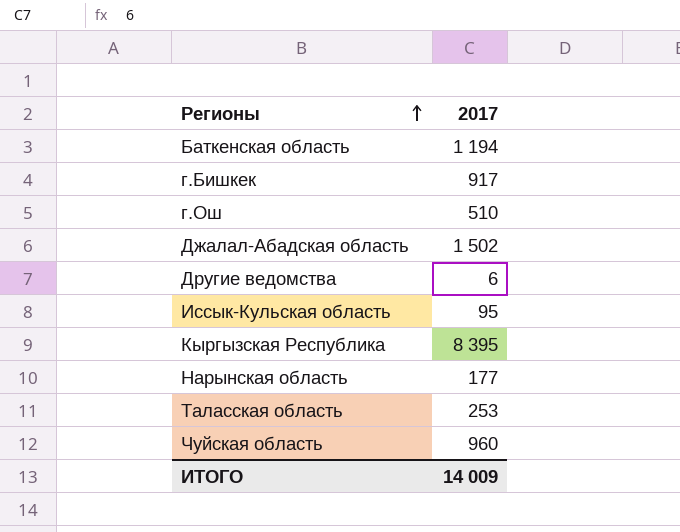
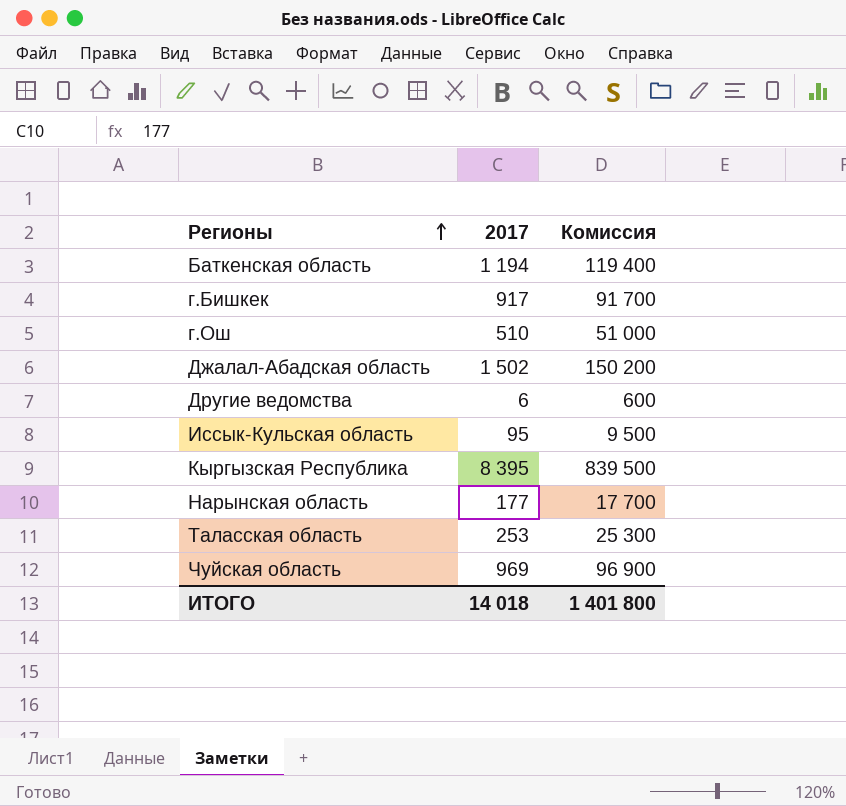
column Комиссия | formula: none -> [2017] * 100
Чуйская область | 2017: 960 -> 969
ИТОГО | 2017: 14 009 -> 14 018

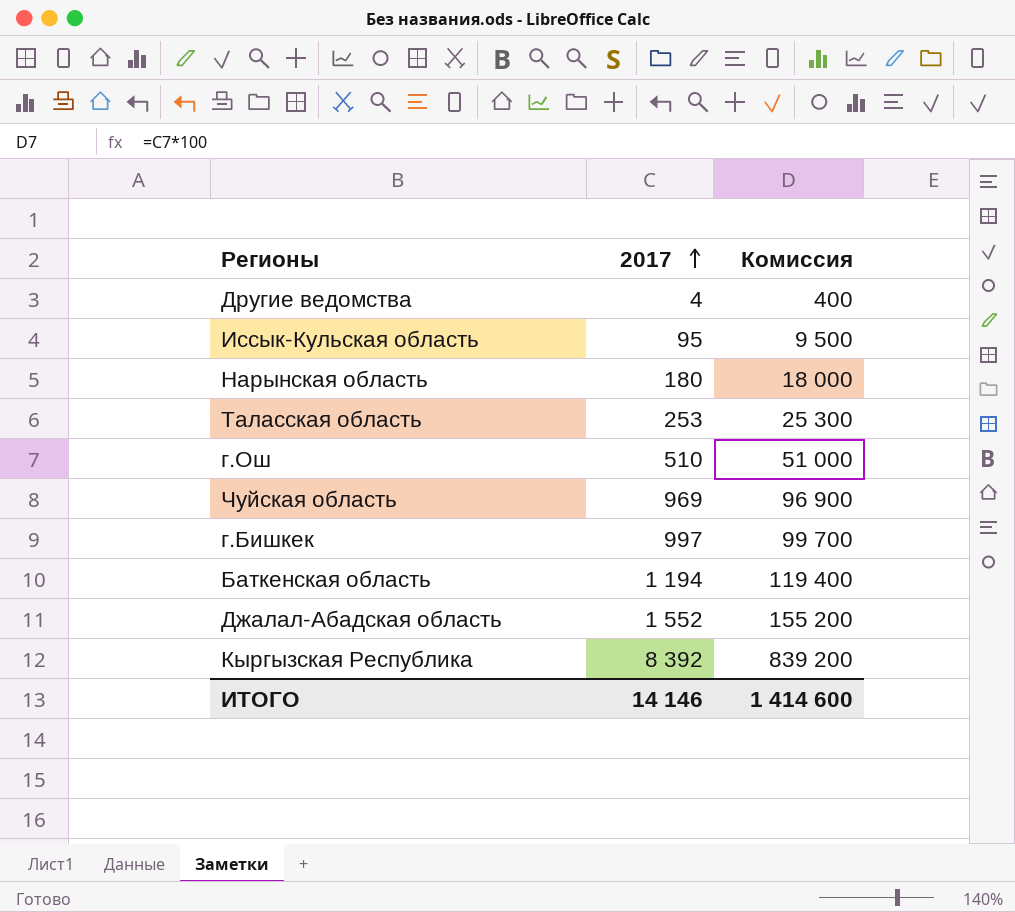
row order: Регионы ascending -> 2017 ascending
Другие ведомства | 2017: 6 -> 4
Другие ведомства | Комиссия: 600 -> 400
Нарынская область | 2017: 177 -> 180
Нарынская область | Комиссия: 17 700 -> 18 000
г.Бишкек | 2017: 917 -> 997
г.Бишкек | Комиссия: 91 700 -> 99 700
Джалал-Абадская область | 2017: 1 502 -> 1 552
Джалал-Абадская область | Комиссия: 150 200 -> 155 200
Кыргызская Республика | 2017: 8 395 -> 8 392
Кыргызская Республика | Комиссия: 839 500 -> 839 200
ИТОГО | 2017: 14 018 -> 14 146
ИТОГО | Комиссия: 1 401 800 -> 1 414 600

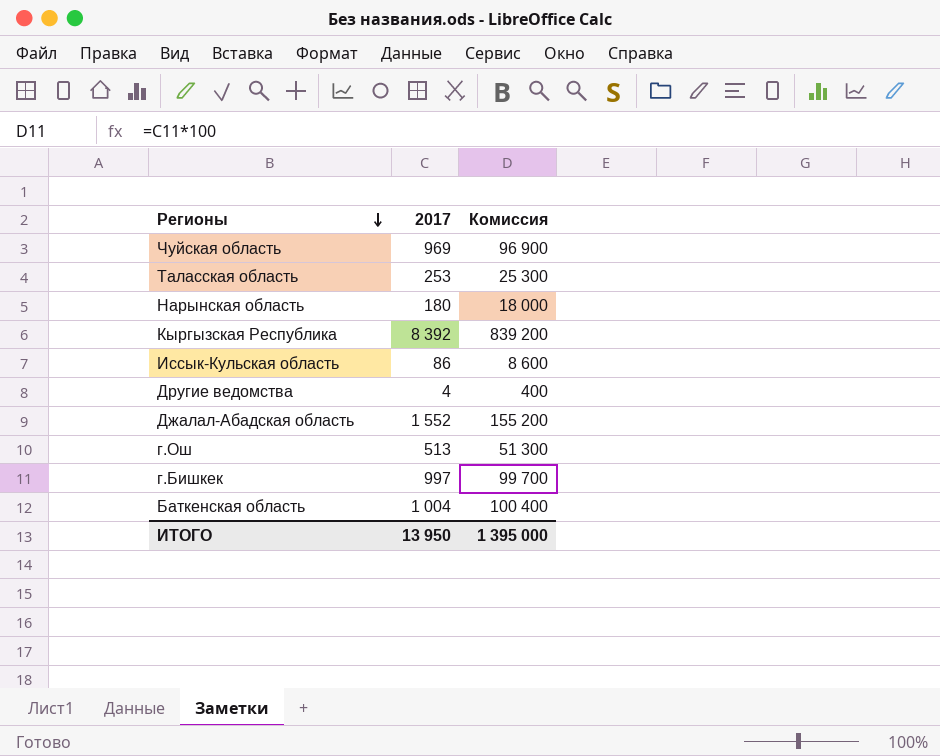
row order: 2017 ascending -> Регионы descending
Иссык-Кульская область | 2017: 95 -> 86
Иссык-Кульская область | Комиссия: 9 500 -> 8 600
г.Ош | 2017: 510 -> 513
г.Ош | Комиссия: 51 000 -> 51 300
Баткенская область | 2017: 1 194 -> 1 004
Баткенская область | Комиссия: 119 400 -> 100 400
ИТОГО | 2017: 14 146 -> 13 950
ИТОГО | Комиссия: 1 414 600 -> 1 395 000

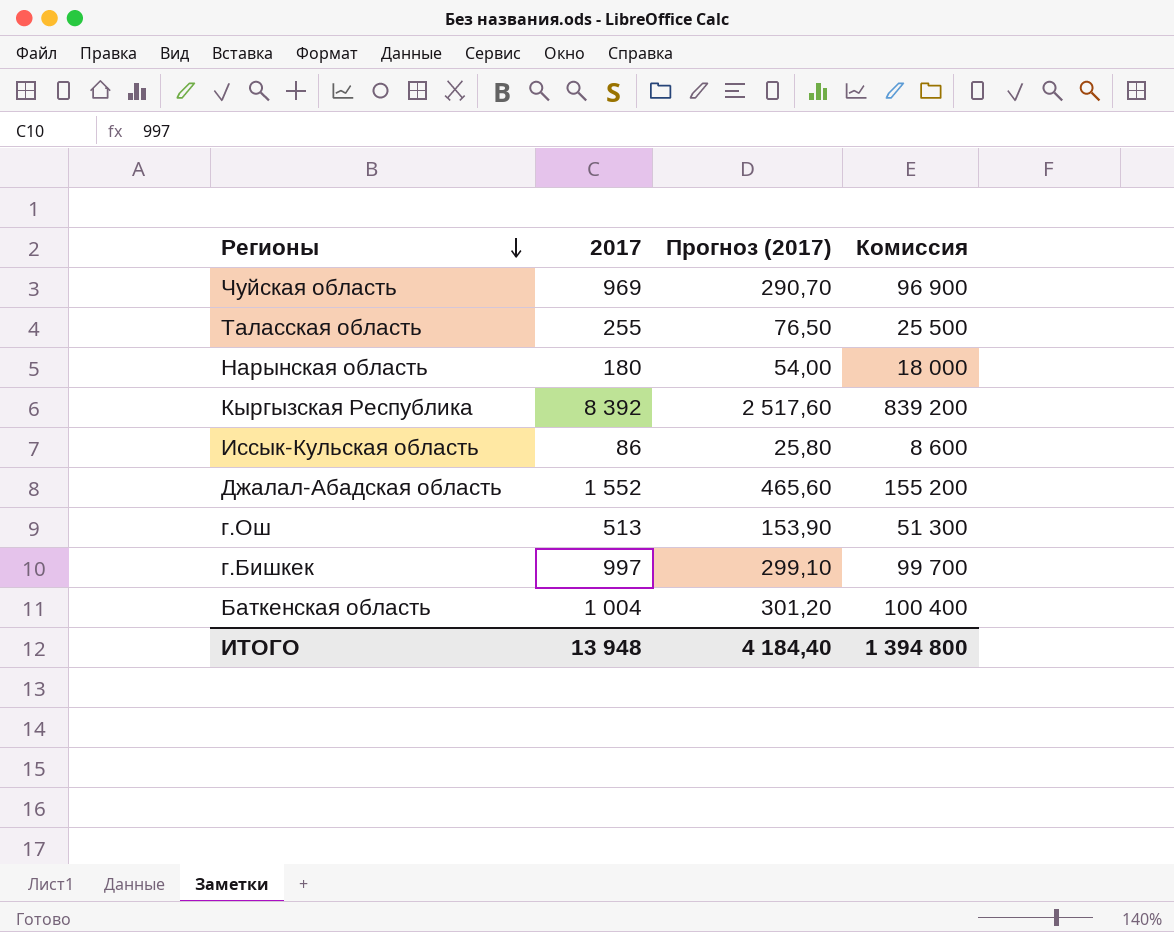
column Прогноз (2017) | formula: none -> [2017] * 0,3
row Другие ведомства: 4 | 400 -> none
Таласская область | 2017: 253 -> 255
Таласская область | Комиссия: 25 300 -> 25 500
ИТОГО | 2017: 13 950 -> 13 948
ИТОГО | Комиссия: 1 395 000 -> 1 394 800

